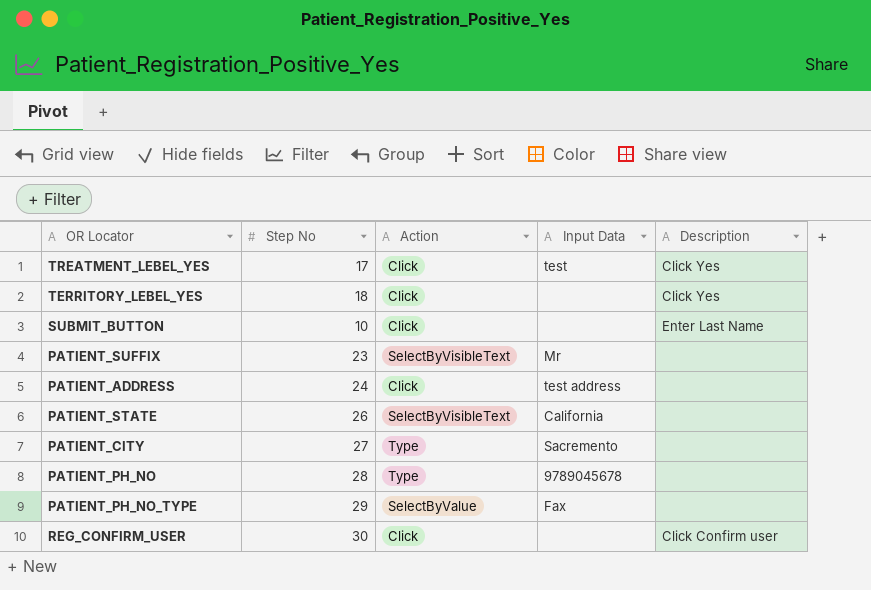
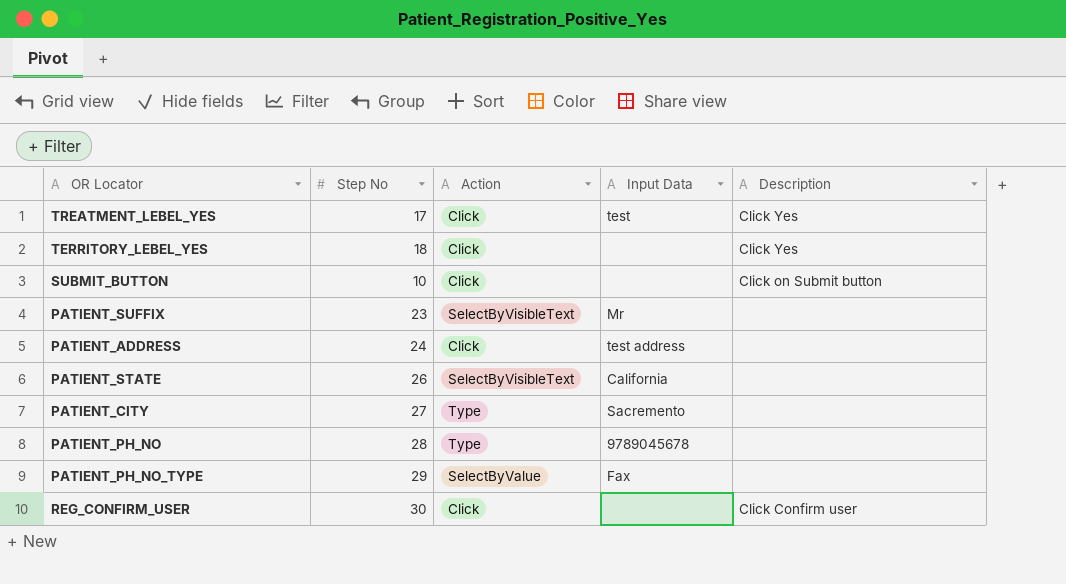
SUBMIT_BUTTON | Description: Enter Last Name -> Click on Submit button

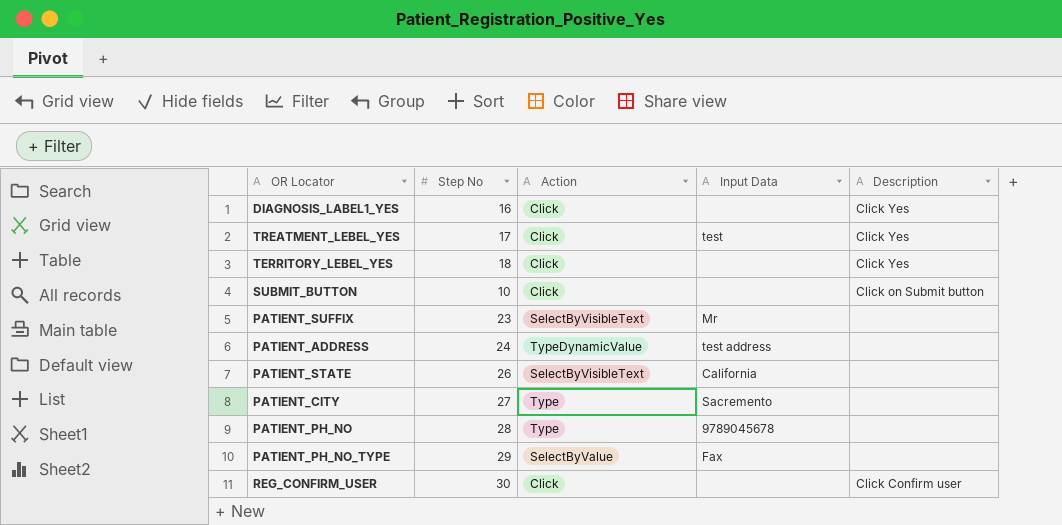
row DIAGNOSIS_LABEL1_YES: none -> 16 | Click | none | Click Yes
PATIENT_ADDRESS | Action: Click -> TypeDynamicValue

